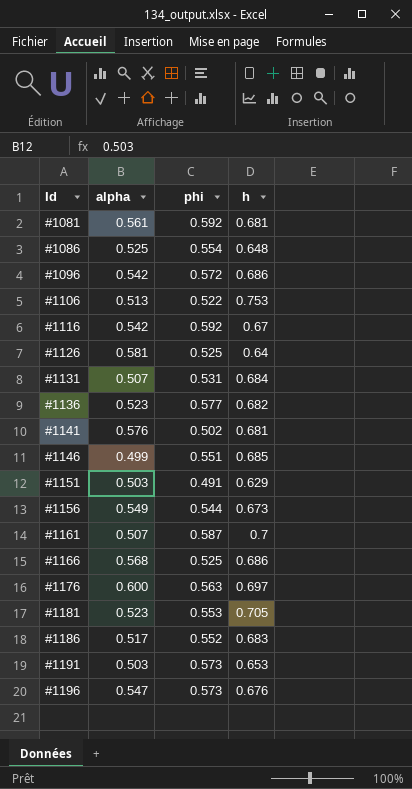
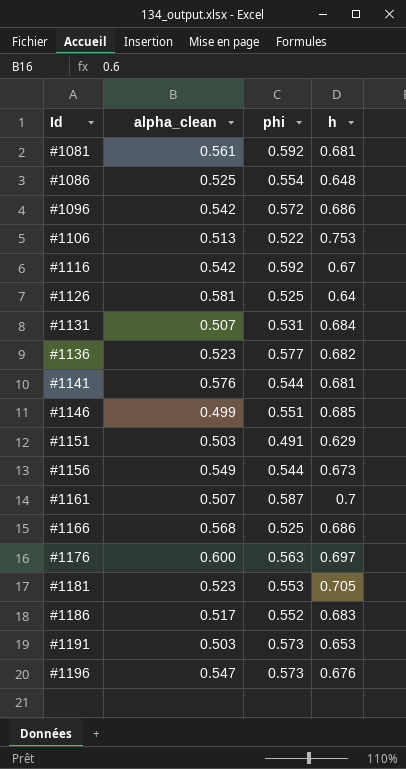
column name: alpha -> alpha_clean
#1141 | phi: 0.502 -> 0.544

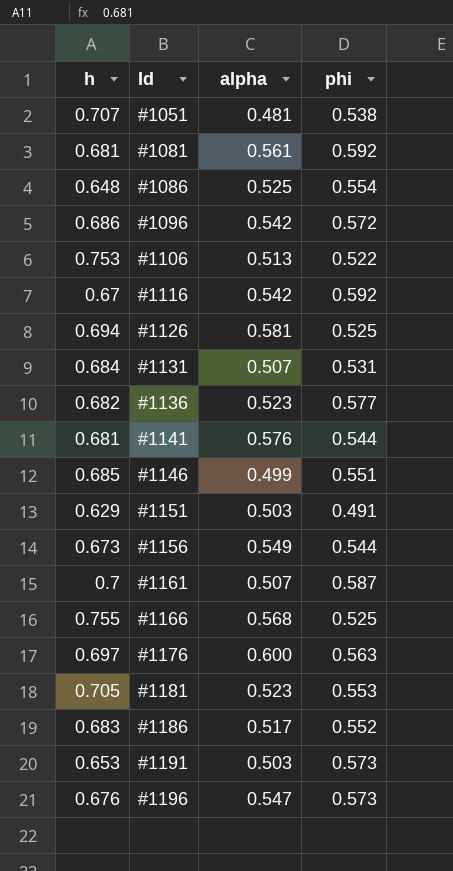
column h | position: 4 -> 1
column name: alpha_clean -> alpha
row #1051: none -> 0.707 | 0.481 | 0.538
#1126 | h: 0.64 -> 0.694
#1166 | h: 0.686 -> 0.755

